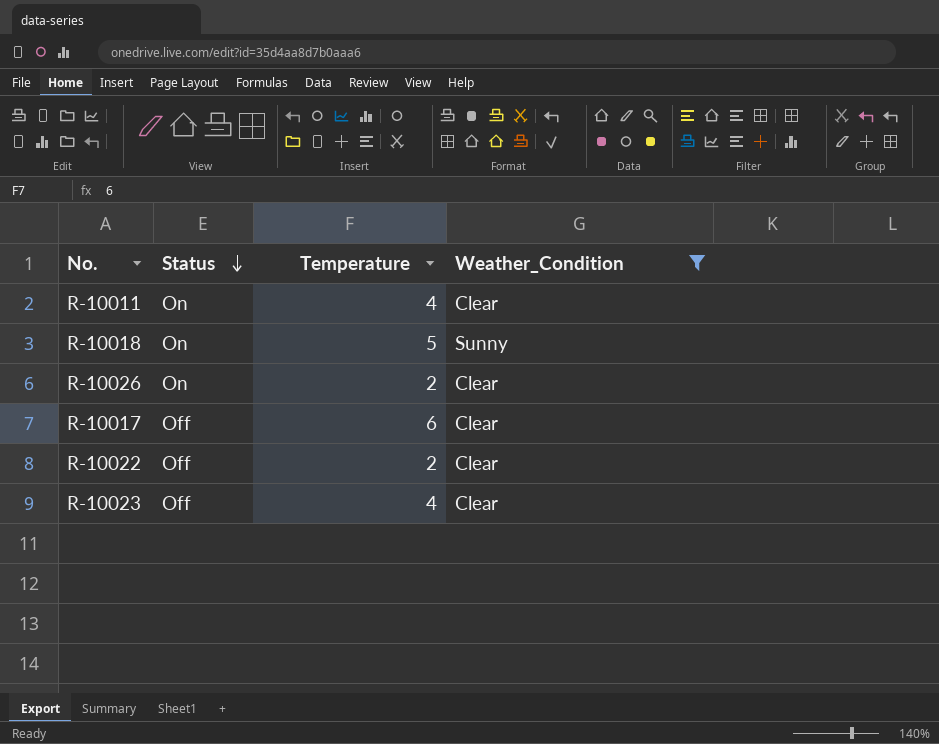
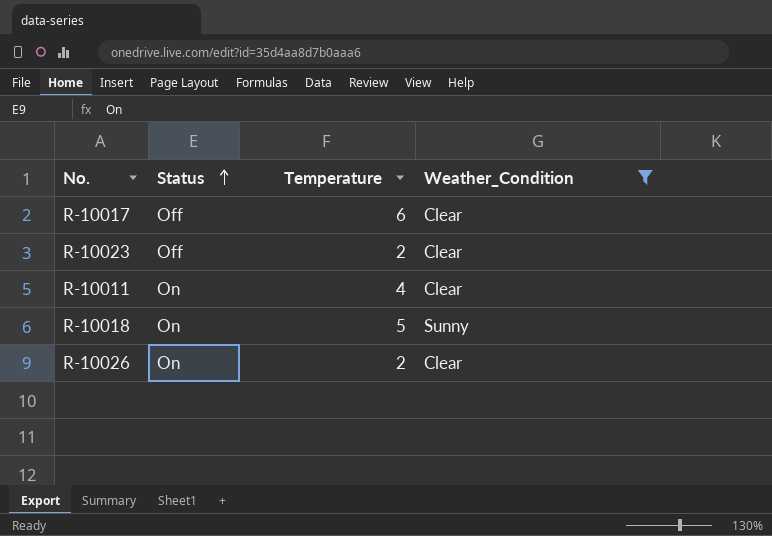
row order: Status descending -> Status ascending
row R-10022: Off | 2 | Clear -> none
R-10023 | Temperature: 4 -> 2

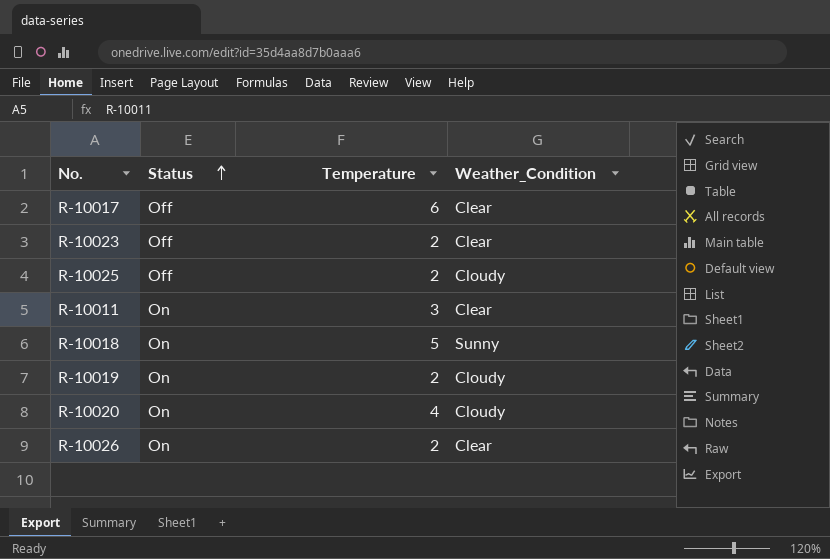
filter: Weather_Condition != Cloudy -> none
R-10011 | Temperature: 4 -> 3

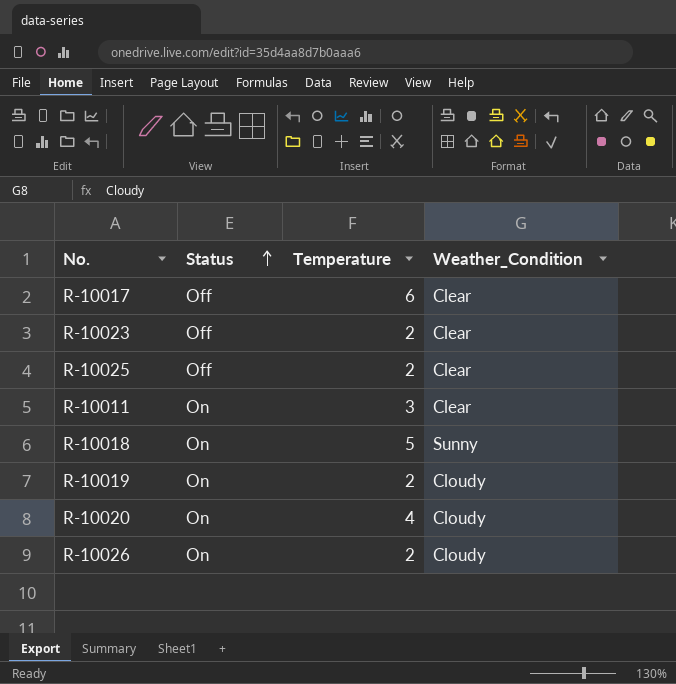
R-10025 | Weather_Condition: Cloudy -> Clear
R-10026 | Weather_Condition: Clear -> Cloudy

